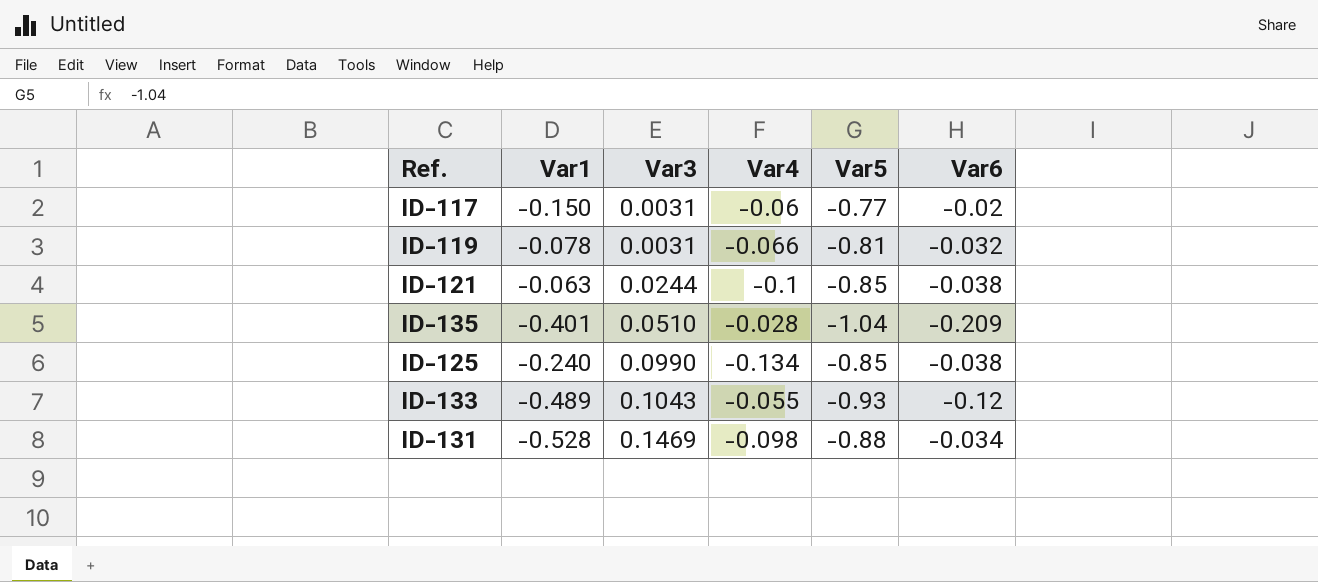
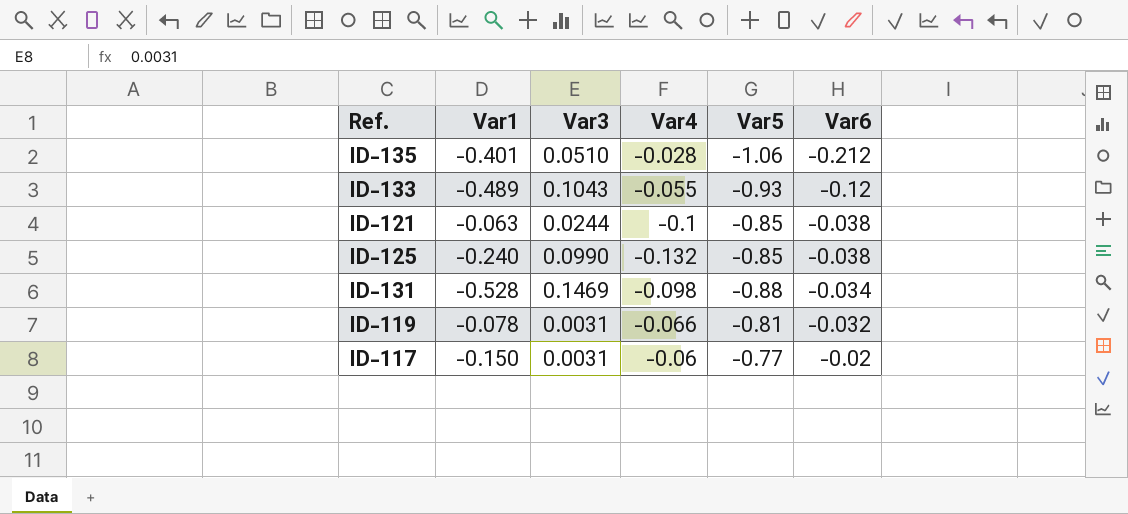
row order: Var3 ascending -> Var6 ascending
ID-135 | Var5: -1.04 -> -1.06
ID-135 | Var6: -0.209 -> -0.212
ID-125 | Var4: -0.134 -> -0.132

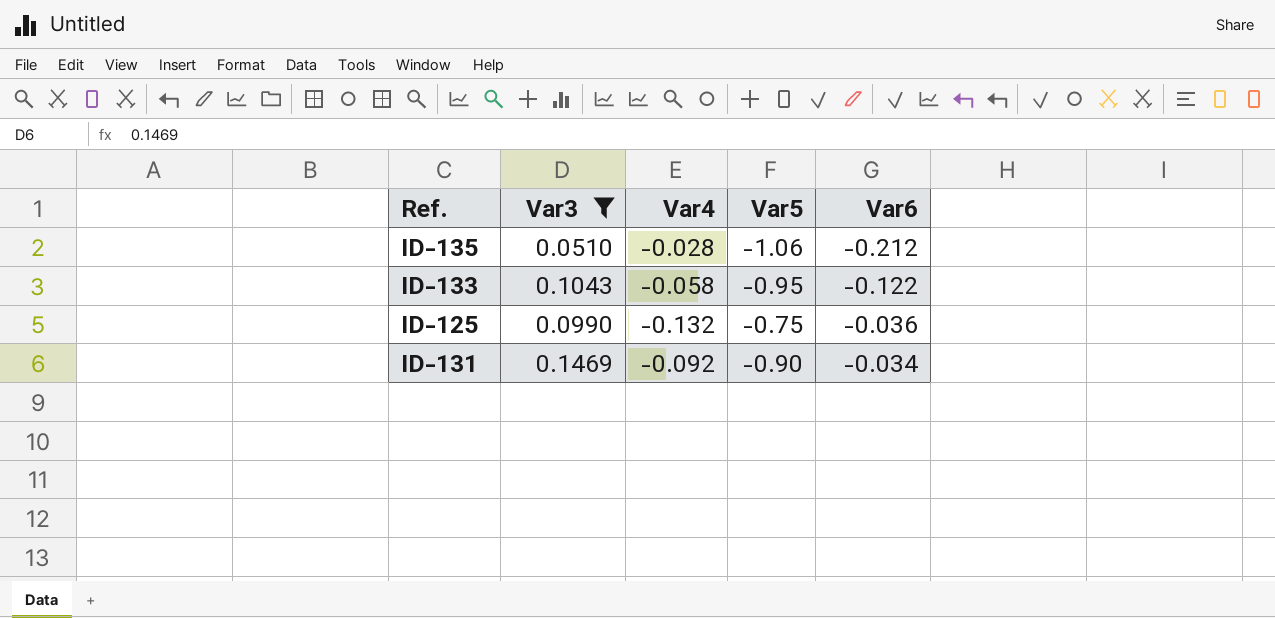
filter: none -> Var3 >= 0.0510
column Var1 | position: 2 -> none
ID-133 | Var4: -0.055 -> -0.058
ID-133 | Var5: -0.93 -> -0.95
ID-133 | Var6: -0.12 -> -0.122
ID-125 | Var5: -0.85 -> -0.75
ID-125 | Var6: -0.038 -> -0.036
ID-131 | Var4: -0.098 -> -0.092
ID-131 | Var5: -0.88 -> -0.90

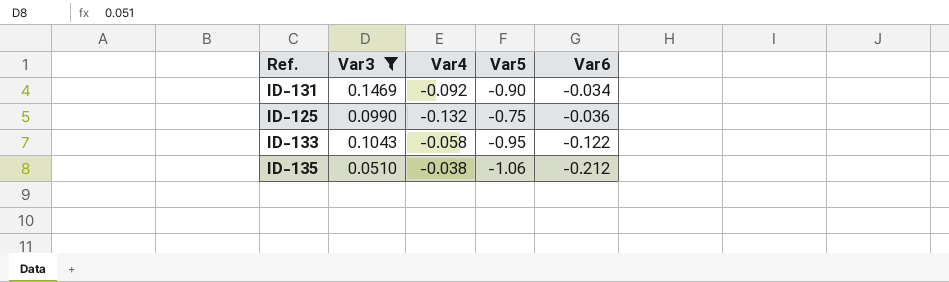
row order: Var6 ascending -> Var6 descending
ID-135 | Var4: -0.028 -> -0.038

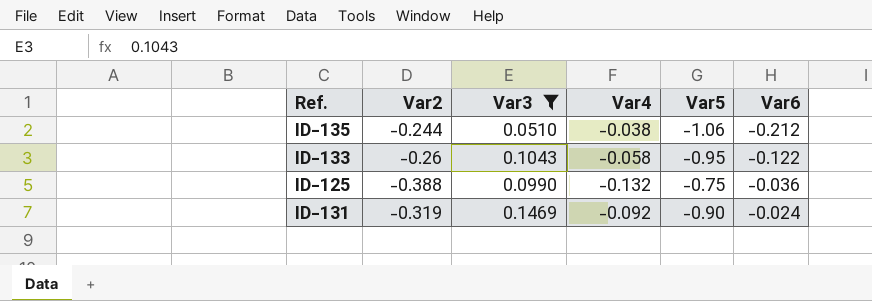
row order: Var6 descending -> Var6 ascending
column Var2 | position: none -> 2
ID-131 | Var6: -0.034 -> -0.024

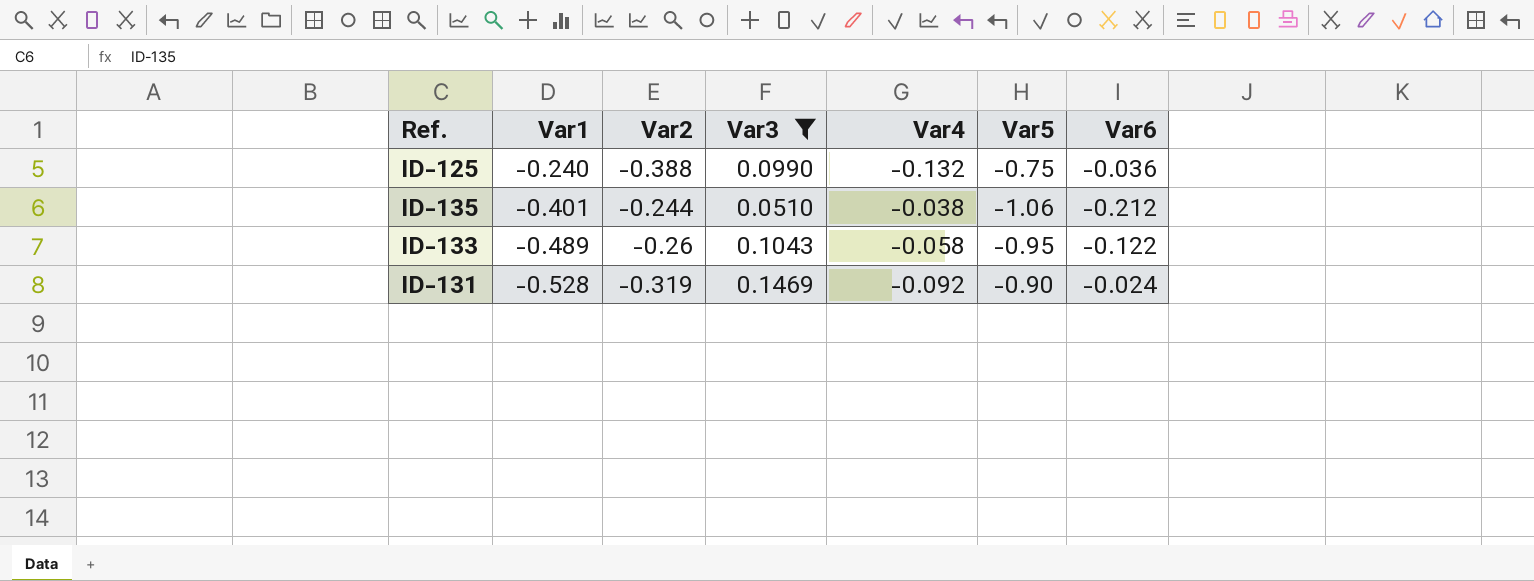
row order: Var6 ascending -> Var1 descending
column Var1 | position: none -> 2

